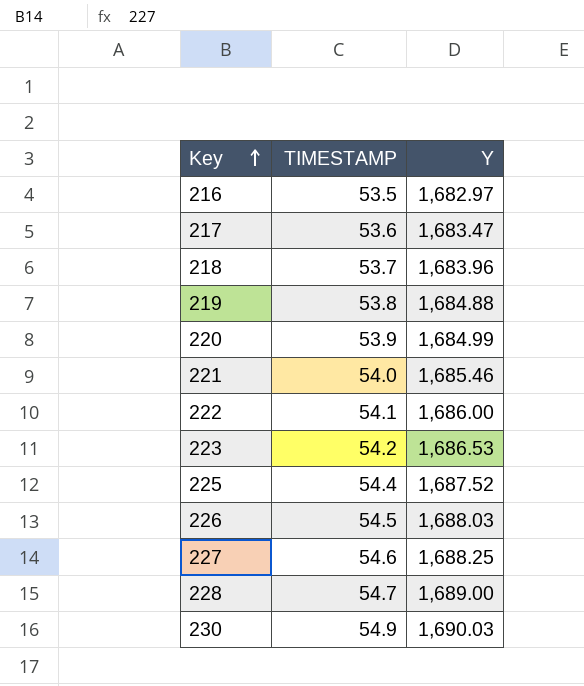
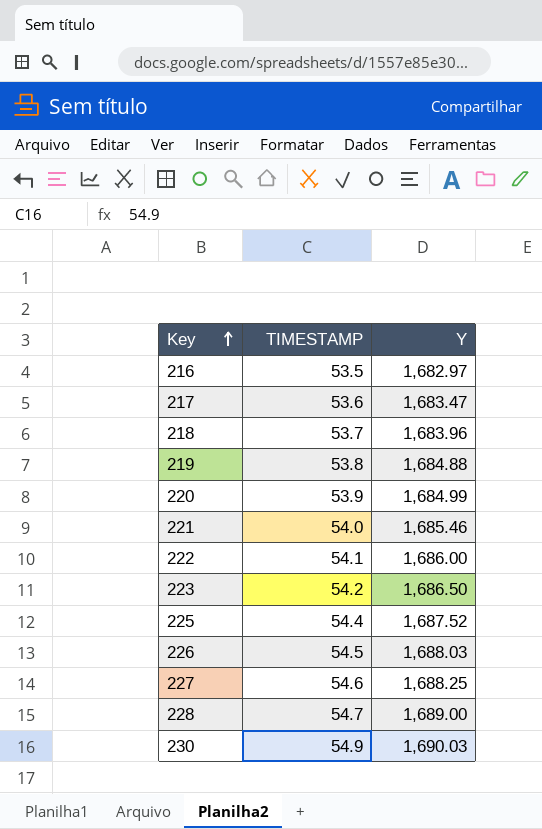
223 | Y: 1,686.53 -> 1,686.50

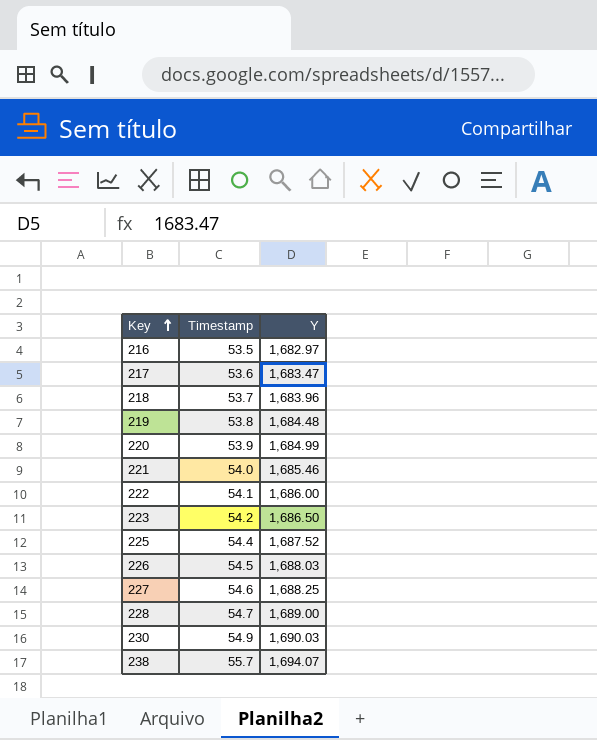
column name: TIMESTAMP -> Timestamp
219 | Y: 1,684.88 -> 1,684.48
row 238: none -> 55.7 | 1,694.07

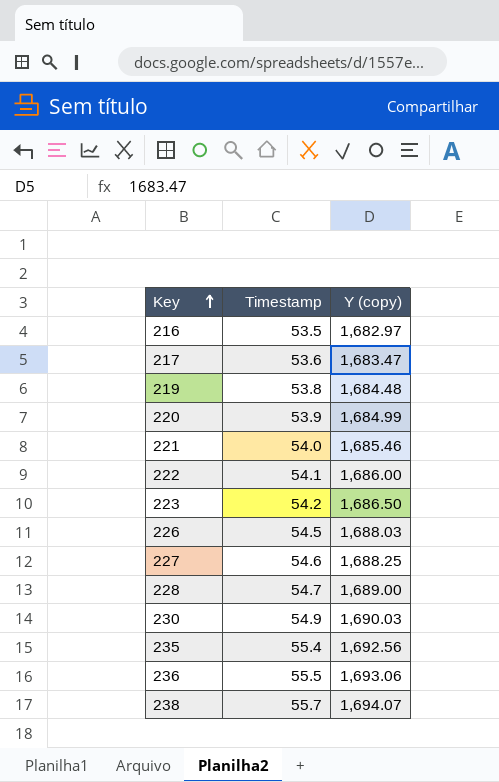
column name: Y -> Y (copy)
row 218: 53.7 | 1,683.96 -> none
row 225: 54.4 | 1,687.52 -> none
row 235: none -> 55.4 | 1,692.56
row 236: none -> 55.5 | 1,693.06

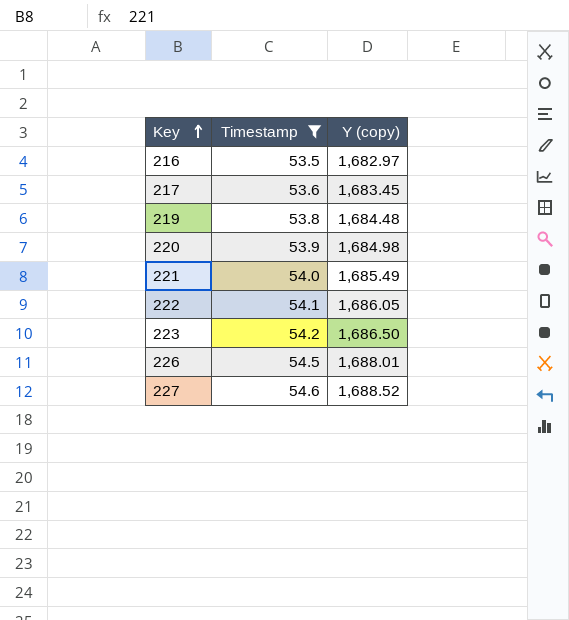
filter: none -> Timestamp <= 54.6
217 | Y (copy): 1,683.47 -> 1,683.45
220 | Y (copy): 1,684.99 -> 1,684.98
221 | Y (copy): 1,685.46 -> 1,685.49
222 | Y (copy): 1,686.00 -> 1,686.05
226 | Y (copy): 1,688.03 -> 1,688.01
227 | Y (copy): 1,688.25 -> 1,688.52

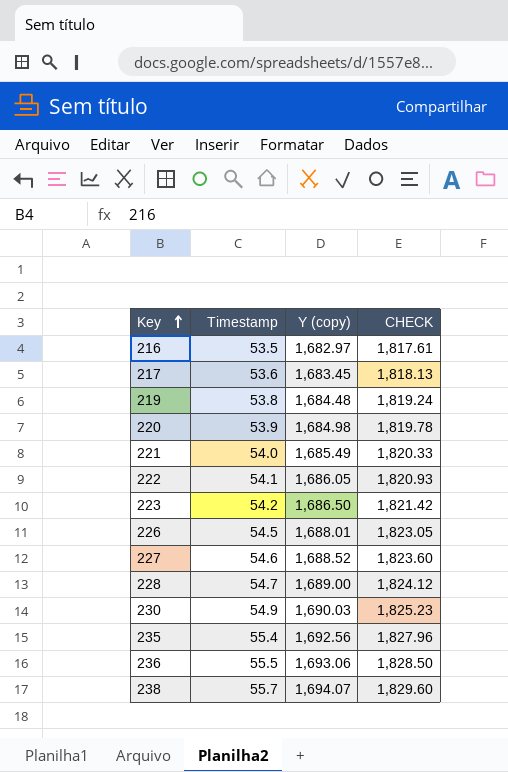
filter: Timestamp <= 54.6 -> none
column CHECK | formula: none -> [Y (copy)] * 1.08

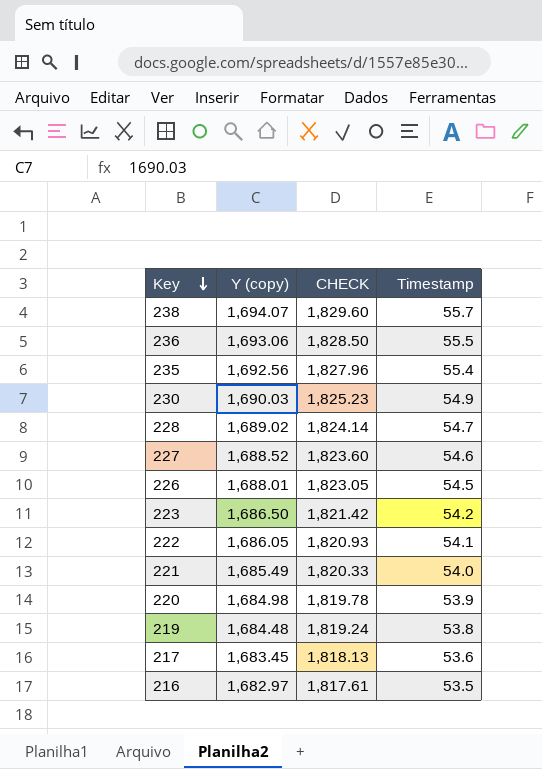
row order: Key ascending -> Key descending
column Timestamp | position: 2 -> 4
228 | Y (copy): 1,689.00 -> 1,689.02
228 | CHECK: 1,824.12 -> 1,824.14

